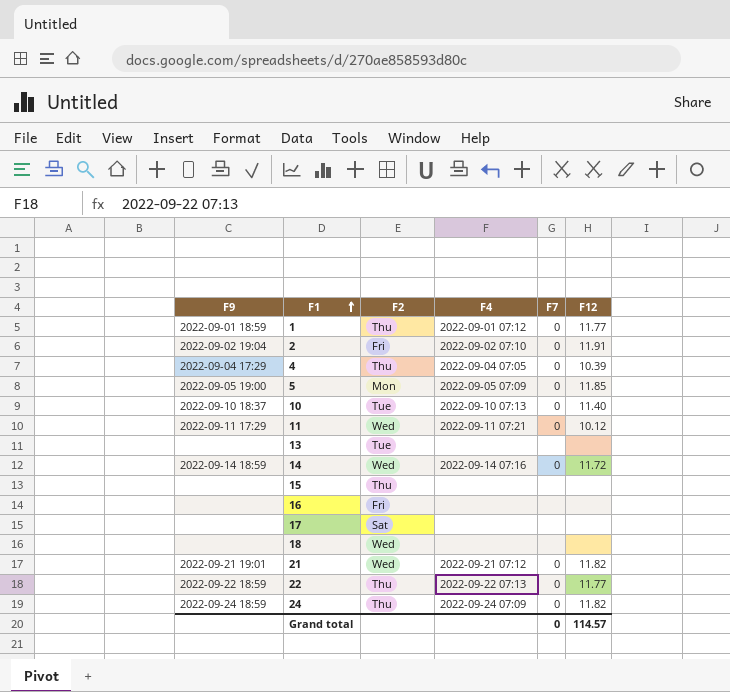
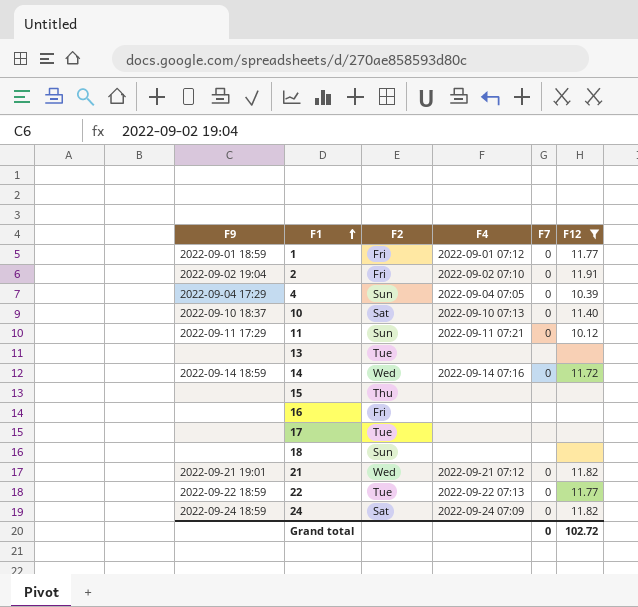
filter: none -> F12 != 11.85
1 | F2: Thu -> Fri
4 | F2: Thu -> Sun
10 | F2: Tue -> Sat
11 | F2: Wed -> Sun
17 | F2: Sat -> Tue
18 | F2: Wed -> Sun
22 | F2: Thu -> Tue
24 | F2: Thu -> Sat
Grand total | F12: 114.57 -> 102.72

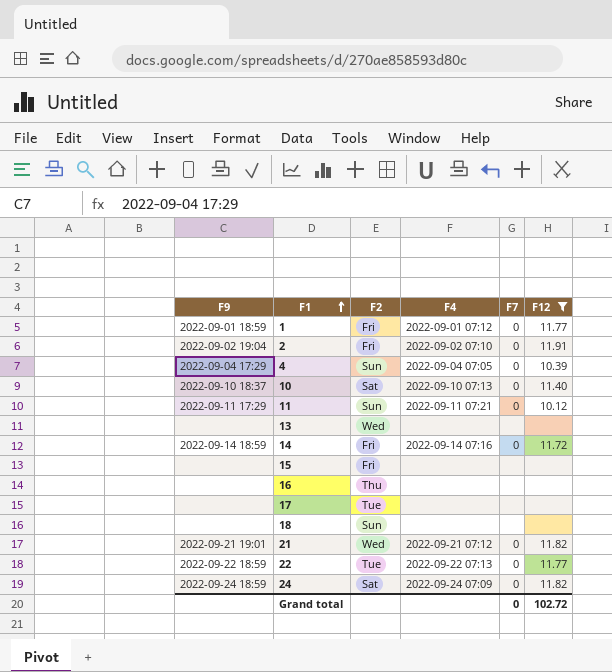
13 | F2: Tue -> Wed
14 | F2: Wed -> Fri
15 | F2: Thu -> Fri
16 | F2: Fri -> Thu

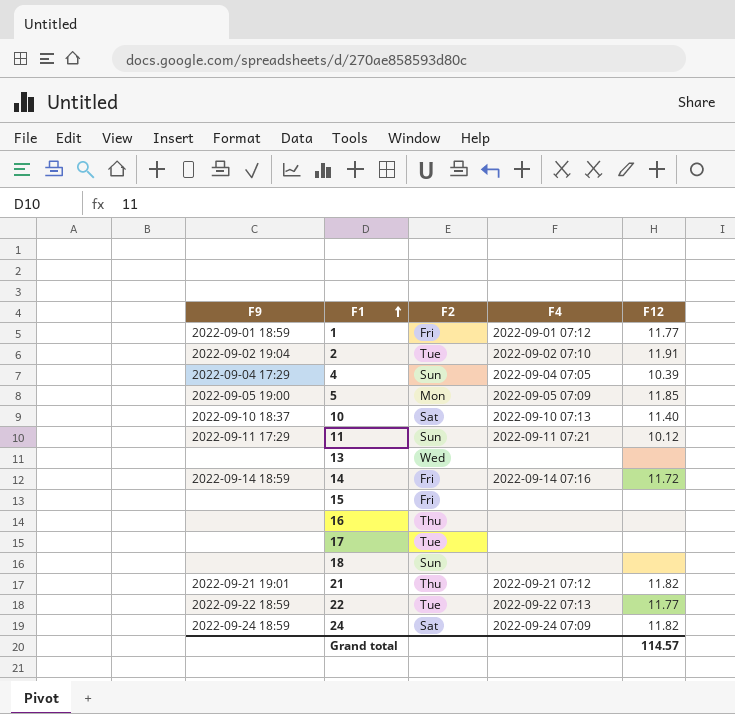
filter: F12 != 11.85 -> none
column F7 | position: 5 -> none
2 | F2: Fri -> Tue
21 | F2: Wed -> Thu
Grand total | F12: 102.72 -> 114.57

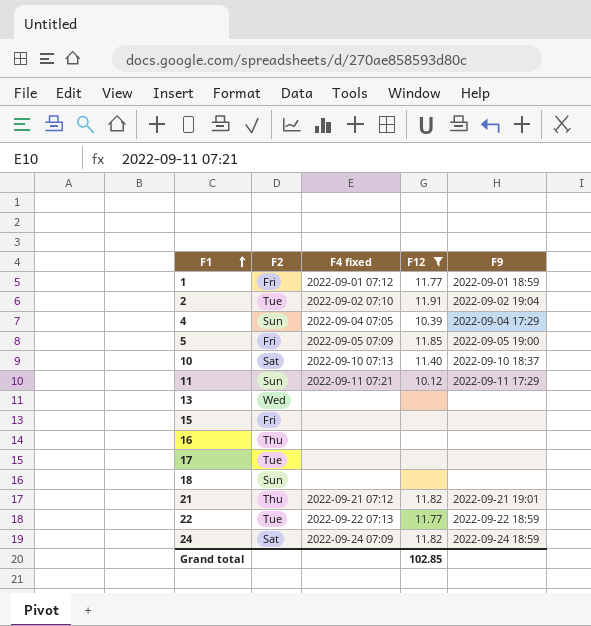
filter: none -> F12 != 11.72
column name: F4 -> F4 fixed
column F9 | position: 1 -> 5
5 | F2: Mon -> Fri
Grand total | F12: 114.57 -> 102.85

